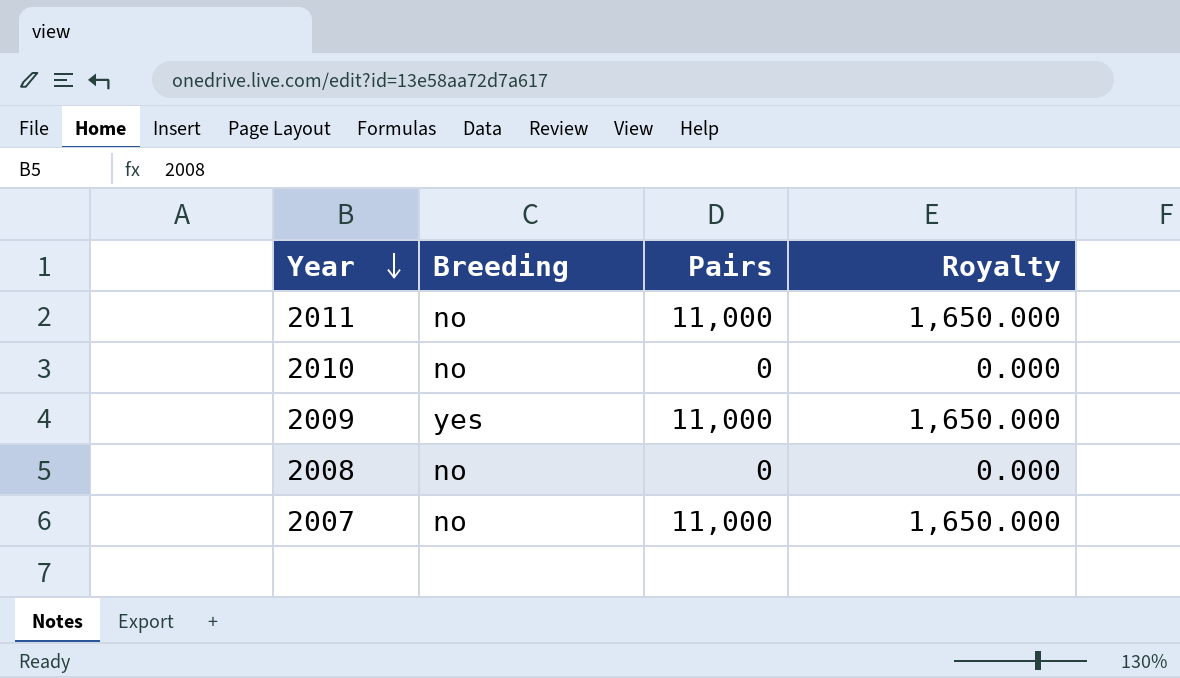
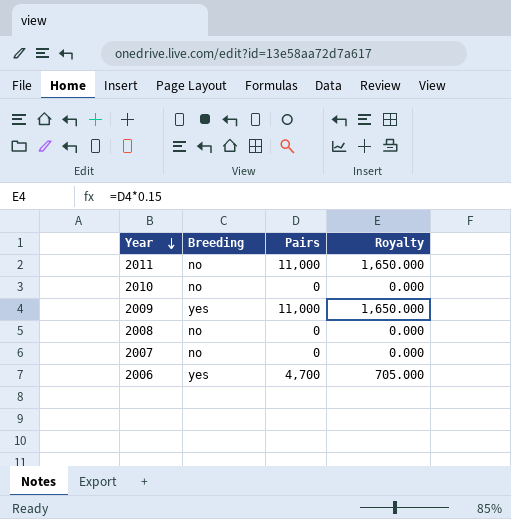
2007 | Pairs: 11,000 -> 0
2007 | Royalty: 1,650.000 -> 0.000
row 2006: none -> yes | 4,700 | 705.000

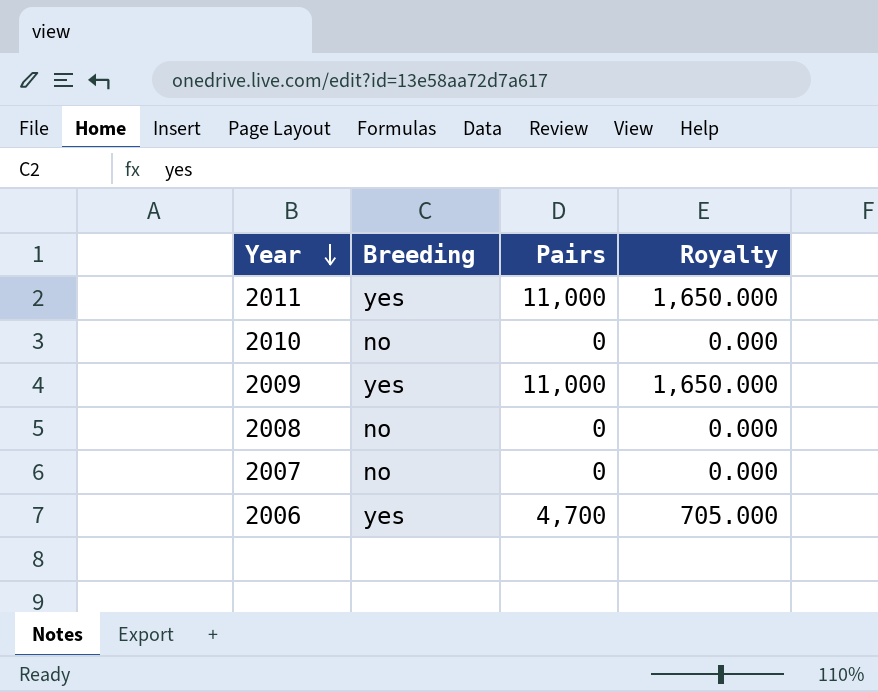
2011 | Breeding: no -> yes

